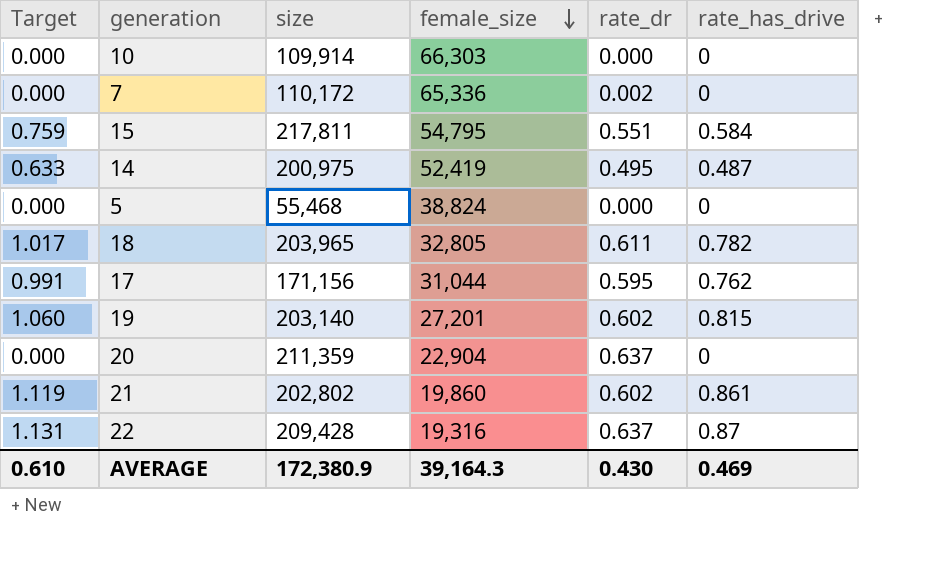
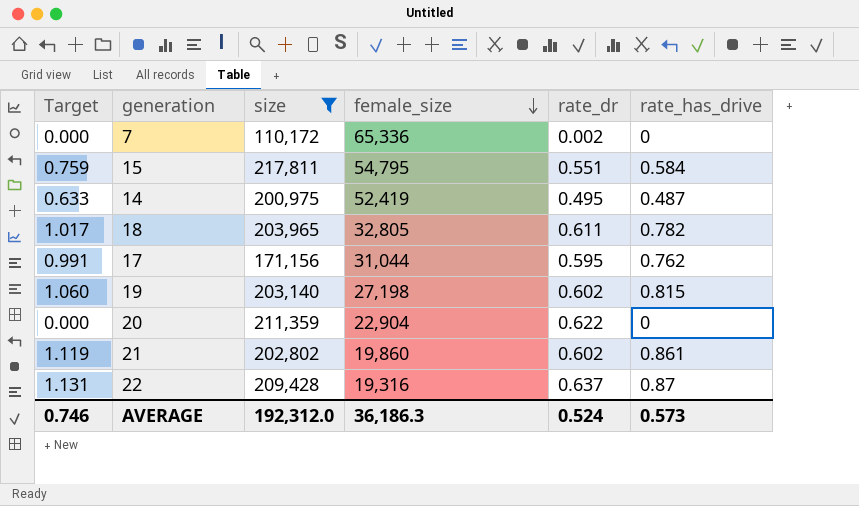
filter: none -> size >= 110,172
19 | female_size: 27,201 -> 27,198
20 | rate_dr: 0.637 -> 0.622
AVERAGE | Target: 0.610 -> 0.746
AVERAGE | size: 172,380.9 -> 192,312.0
AVERAGE | female_size: 39,164.3 -> 36,186.3
AVERAGE | rate_dr: 0.430 -> 0.524
AVERAGE | rate_has_drive: 0.469 -> 0.573

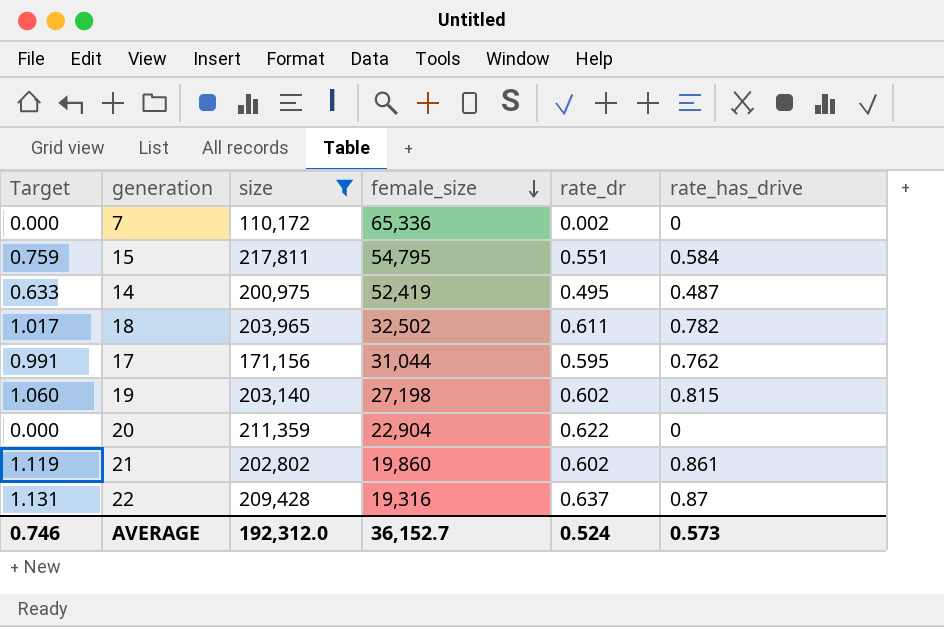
18 | female_size: 32,805 -> 32,502
AVERAGE | female_size: 36,186.3 -> 36,152.7

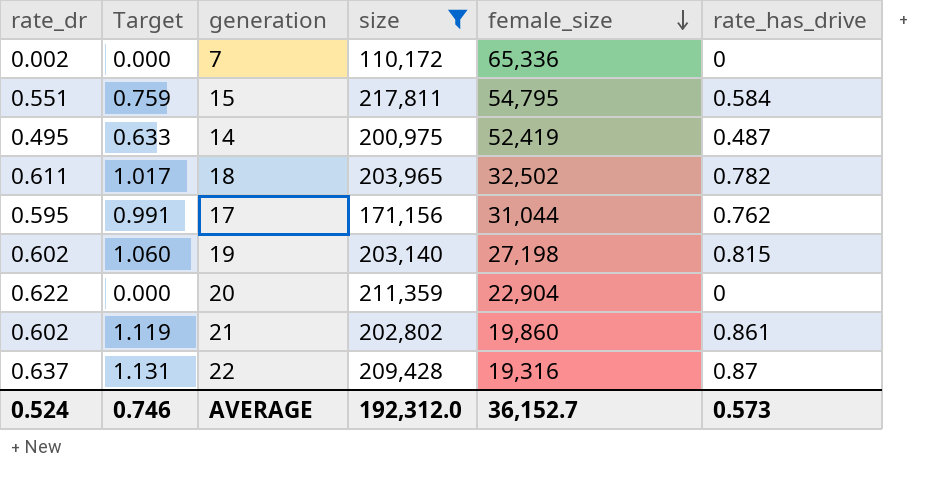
column rate_dr | position: 5 -> 1

